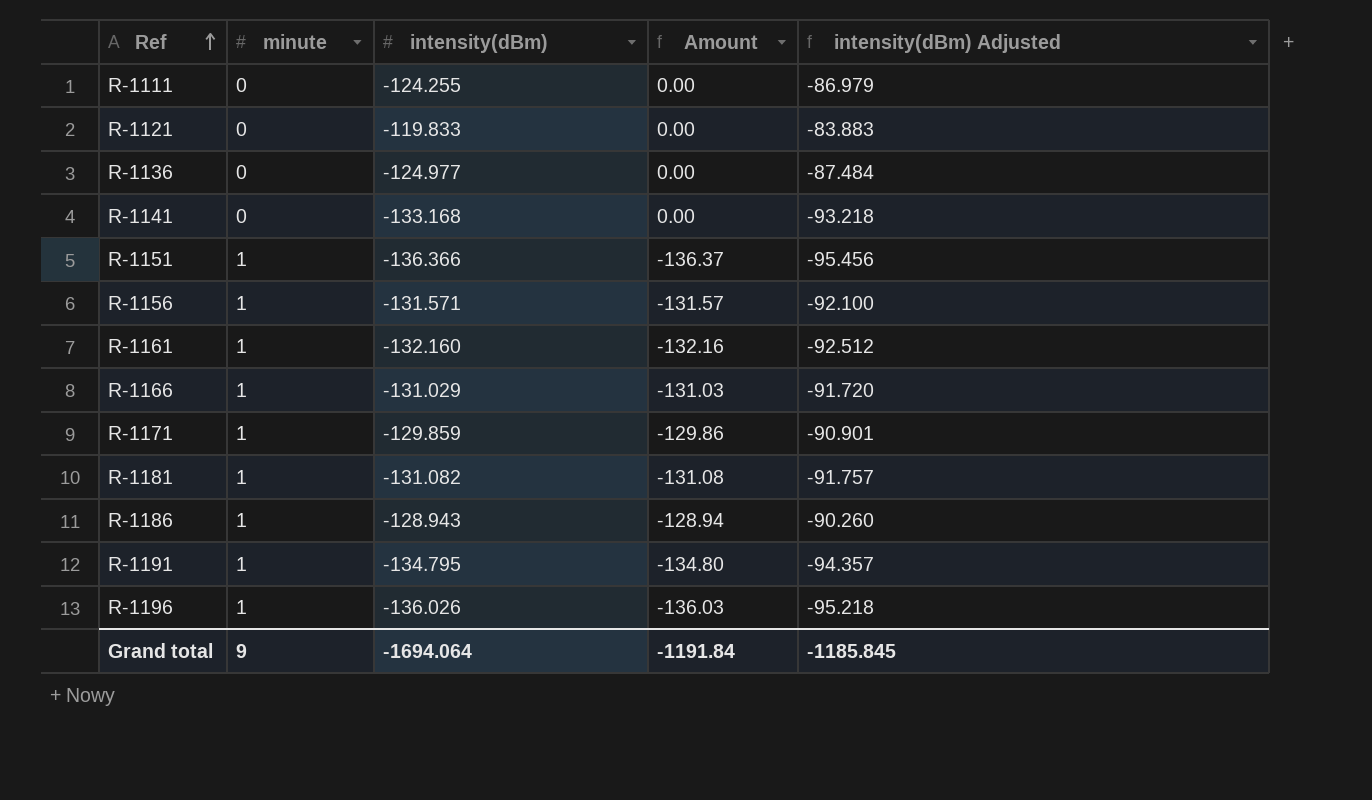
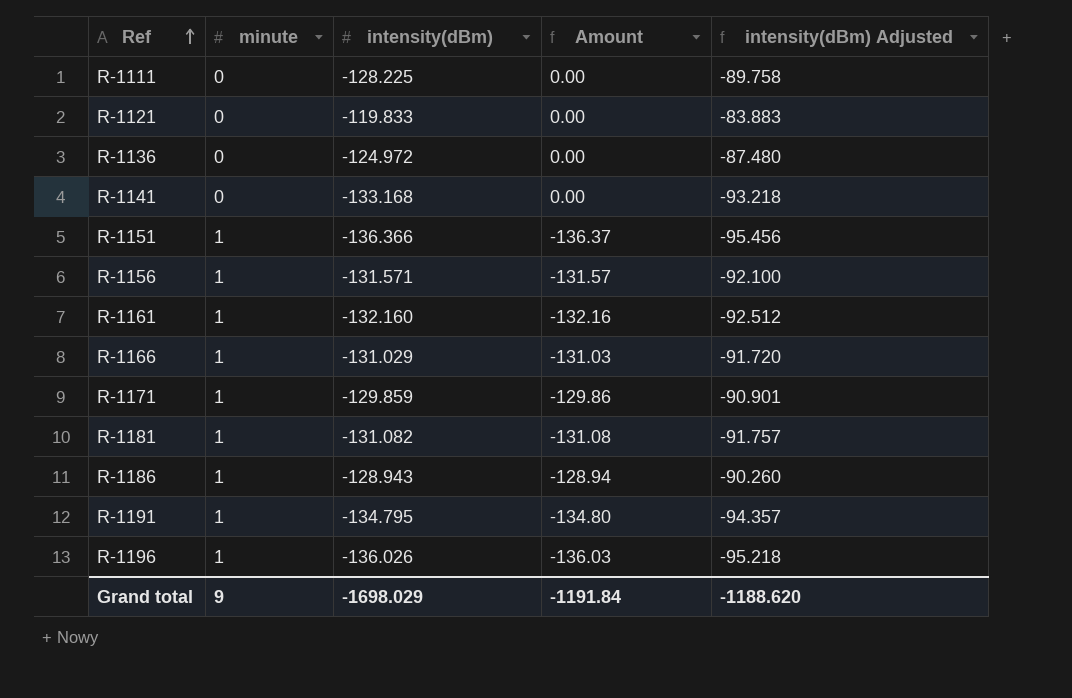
R-1111 | intensity(dBm): -124.255 -> -128.225
R-1111 | intensity(dBm) Adjusted: -86.979 -> -89.758
R-1136 | intensity(dBm): -124.977 -> -124.972
R-1136 | intensity(dBm) Adjusted: -87.484 -> -87.480
Grand total | intensity(dBm): -1694.064 -> -1698.029
Grand total | intensity(dBm) Adjusted: -1185.845 -> -1188.620

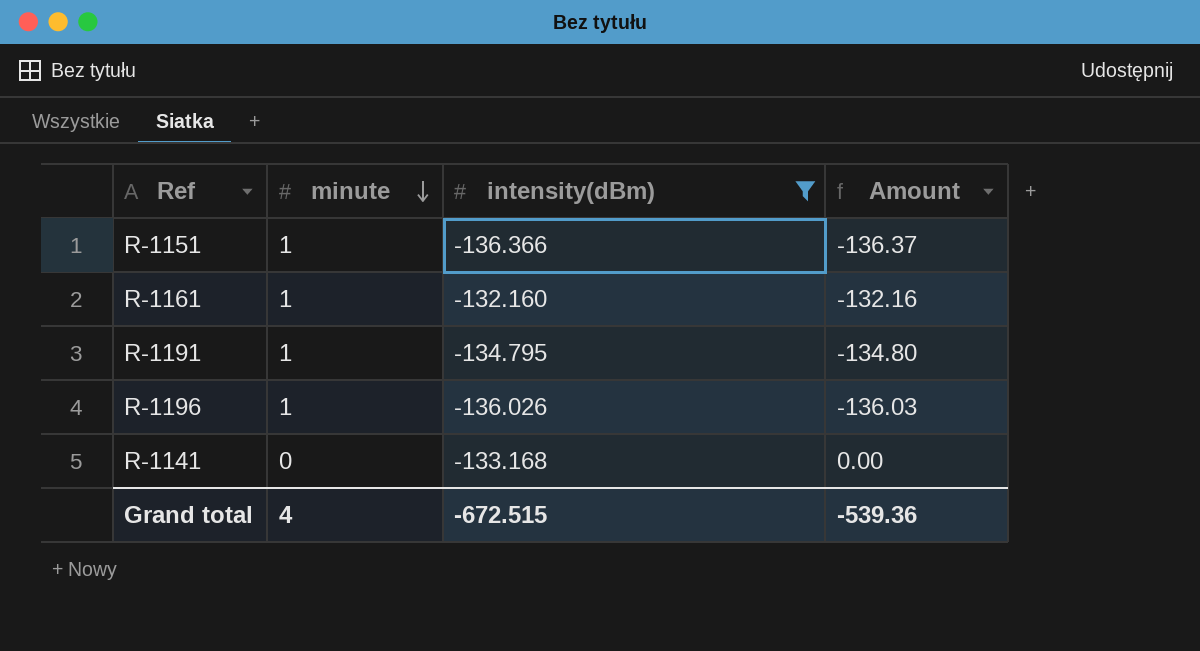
filter: none -> intensity(dBm) <= -132.160
row order: Ref ascending -> minute descending
column intensity(dBm) Adjusted | formula: [intensity(dBm)] * 0.7 -> none
Grand total | minute: 9 -> 4
Grand total | intensity(dBm): -1698.029 -> -672.515
Grand total | Amount: -1191.84 -> -539.36

